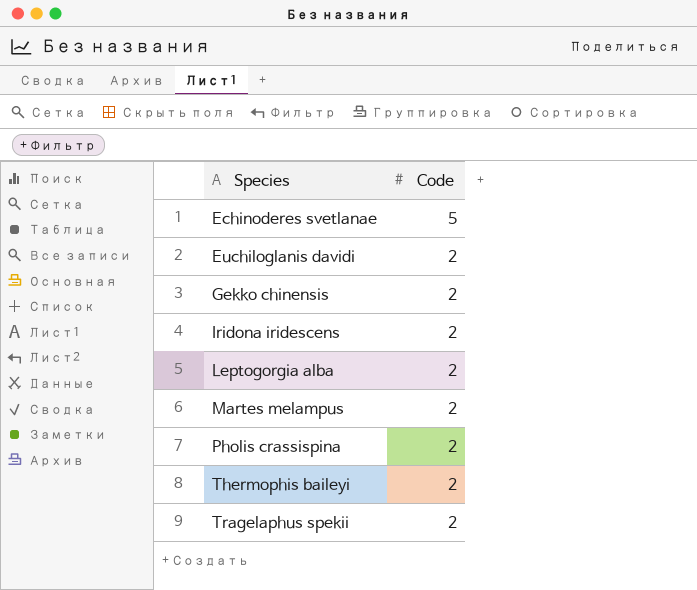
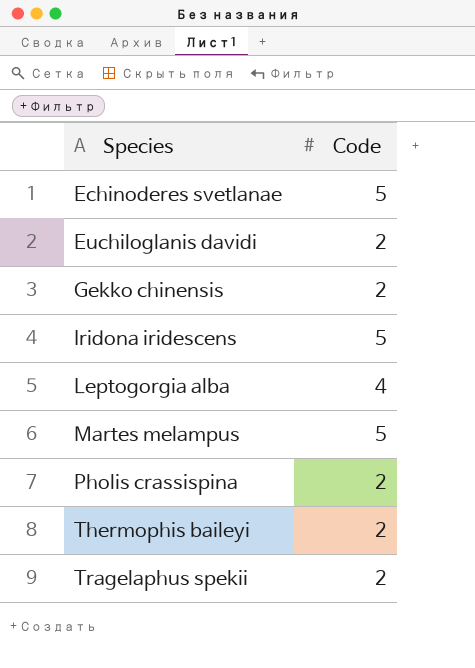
Iridona iridescens | Code: 2 -> 5
Leptogorgia alba | Code: 2 -> 4
Martes melampus | Code: 2 -> 5

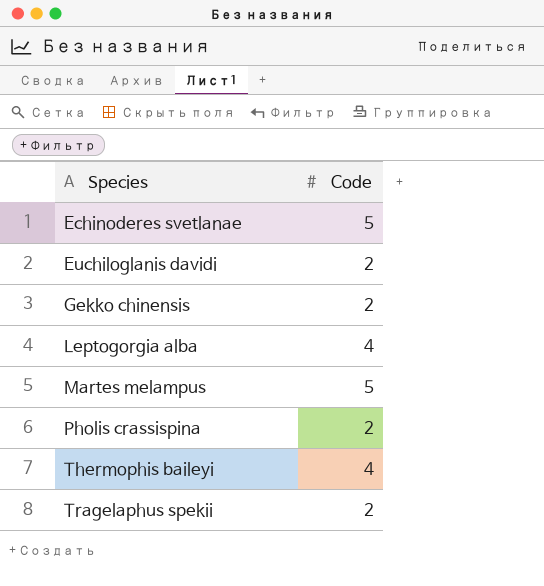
row Iridona iridescens: 5 -> none
Thermophis baileyi | Code: 2 -> 4

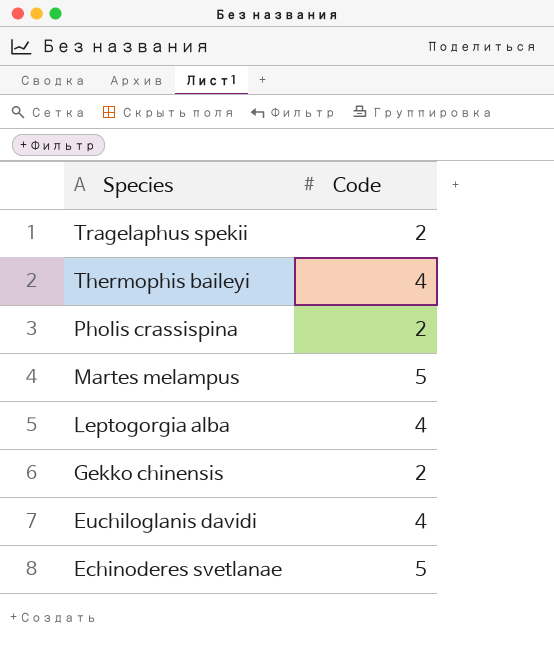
row order: Species ascending -> Species descending
Euchiloglanis davidi | Code: 2 -> 4

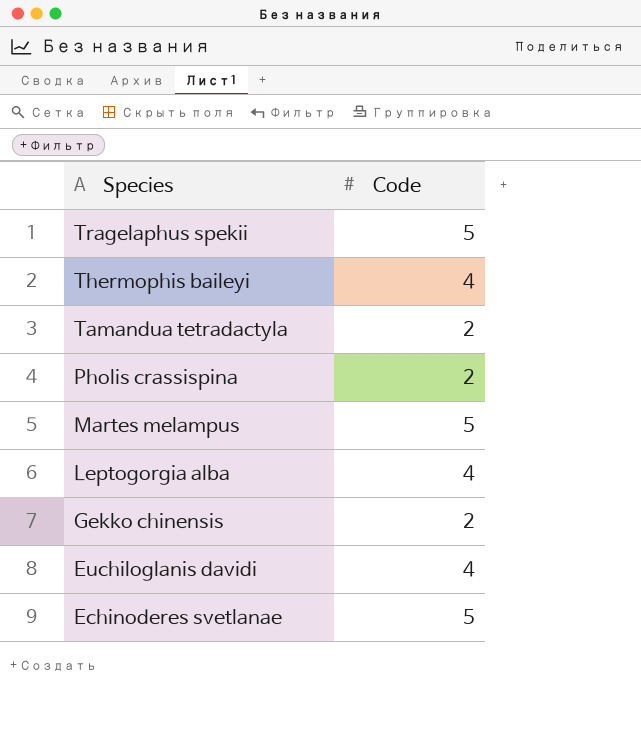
Tragelaphus spekii | Code: 2 -> 5
row Tamandua tetradactyla: none -> 2

